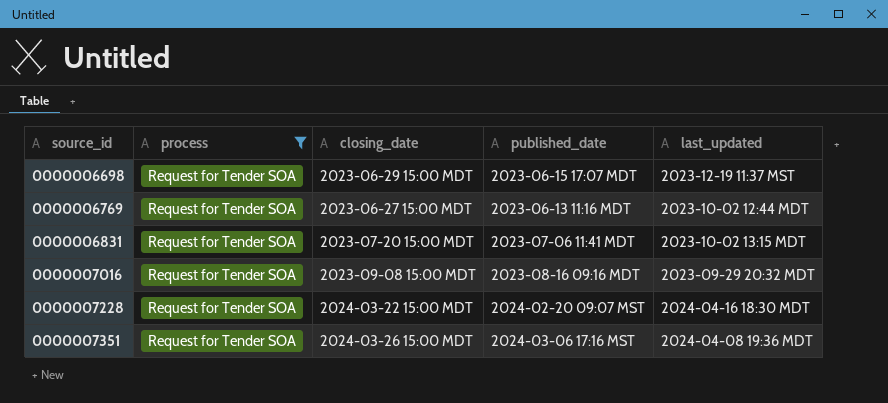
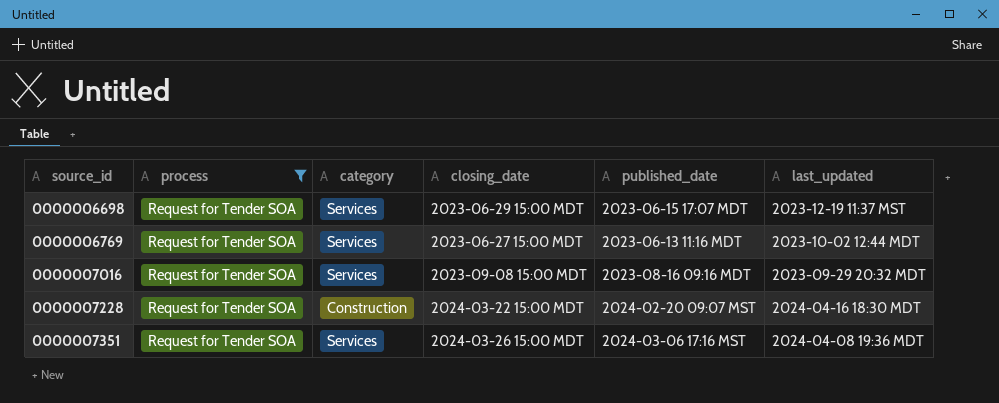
column category | position: none -> 3
row 0000006831: Request for Tender SOA | 2023-07-20 15:00 MDT | 2023-07-06 11:41 MDT | 2023-10-02 13:15 MDT -> none

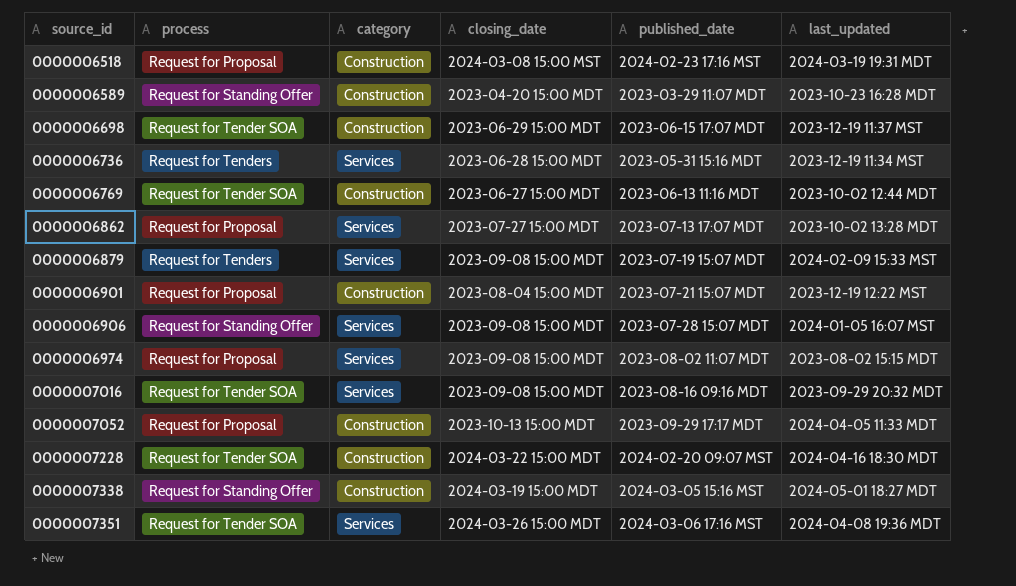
filter: process = Request for Tender SOA -> none
0000006698 | category: Services -> Construction
0000006769 | category: Services -> Construction

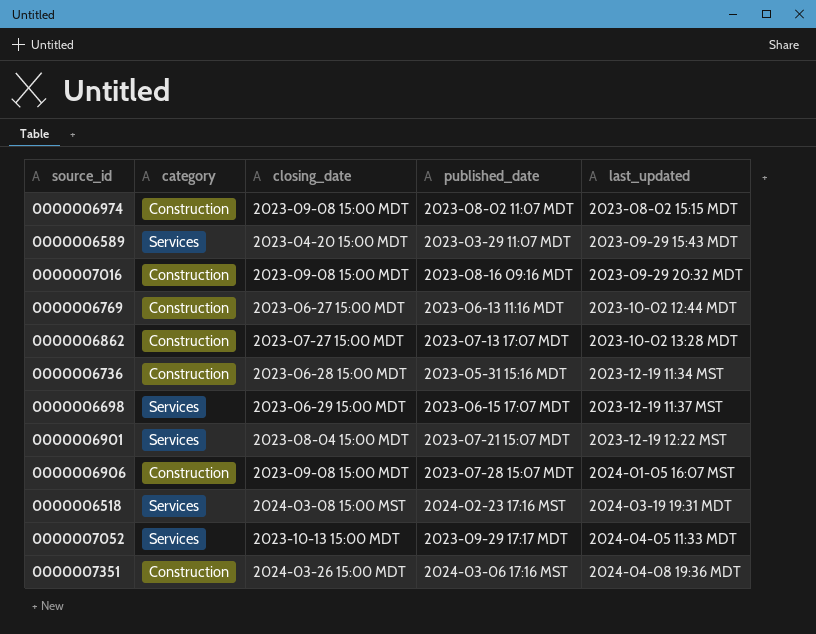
row order: source_id ascending -> last_updated ascending
column process | position: 2 -> none
row 0000006879: Request for Tenders | Services | 2023-09-08 15:00 MDT | 2023-07-19 15:07 MDT | 2024-02-09 15:33 MST -> none
row 0000007228: Request for Tender SOA | Construction | 2024-03-22 15:00 MDT | 2024-02-20 09:07 MST | 2024-04-16 18:30 MDT -> none
row 0000007338: Request for Standing Offer | Construction | 2024-03-19 15:00 MDT | 2024-03-05 15:16 MST | 2024-05-01 18:27 MDT -> none
0000006974 | category: Services -> Construction
0000006589 | category: Construction -> Services
0000006589 | last_updated: 2023-10-23 16:28 MDT -> 2023-09-29 15:43 MDT
0000007016 | category: Services -> Construction
0000006862 | category: Services -> Construction
0000006736 | category: Services -> Construction
0000006698 | category: Construction -> Services
0000006901 | category: Construction -> Services
0000006906 | category: Services -> Construction
0000006518 | category: Construction -> Services
0000007052 | category: Construction -> Services
0000007351 | category: Services -> Construction

